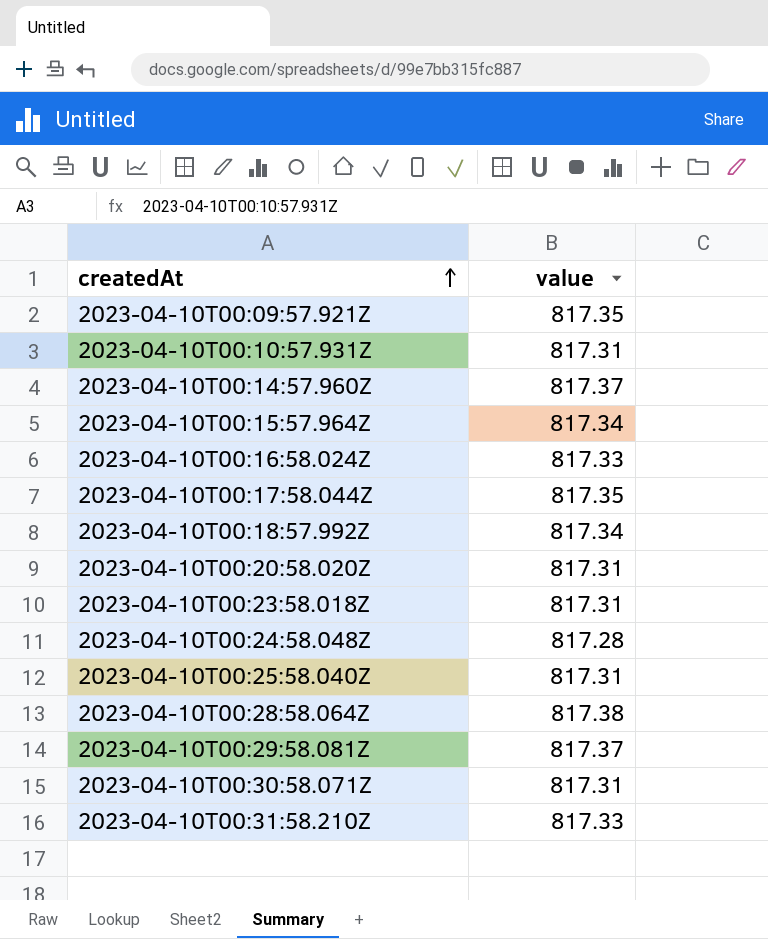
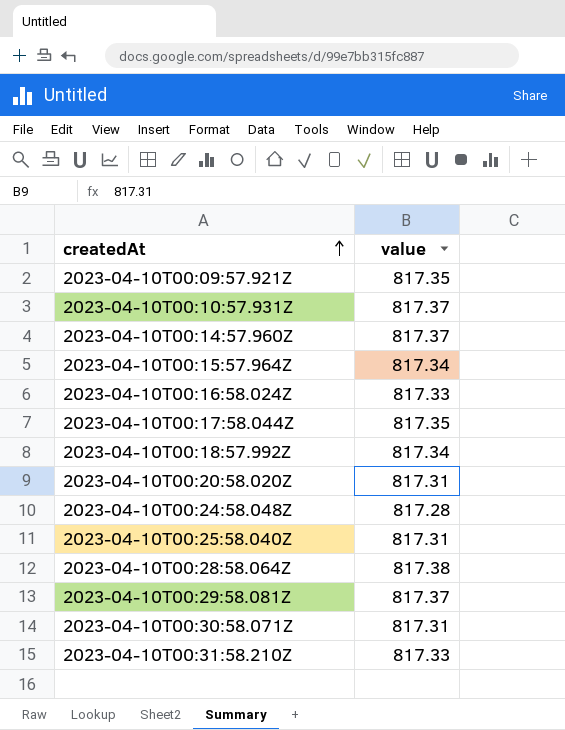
row 2023-04-10T00:23:58.018Z: 817.31 -> none
2023-04-10T00:10:57.931Z | value: 817.31 -> 817.37

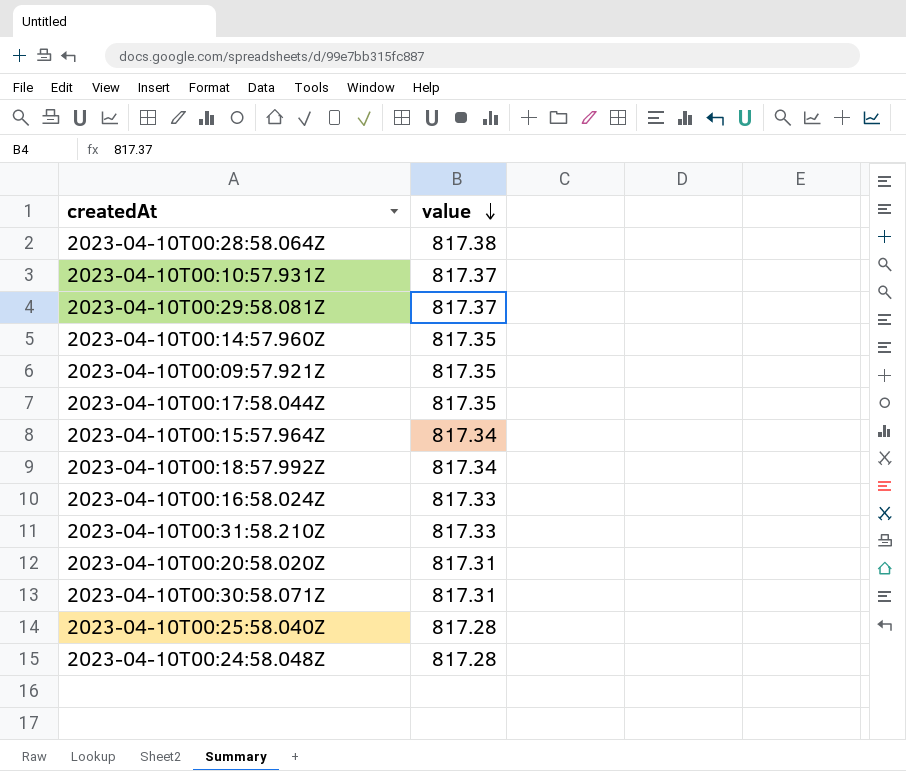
row order: createdAt ascending -> value descending
2023-04-10T00:14:57.960Z | value: 817.37 -> 817.35
2023-04-10T00:25:58.040Z | value: 817.31 -> 817.28

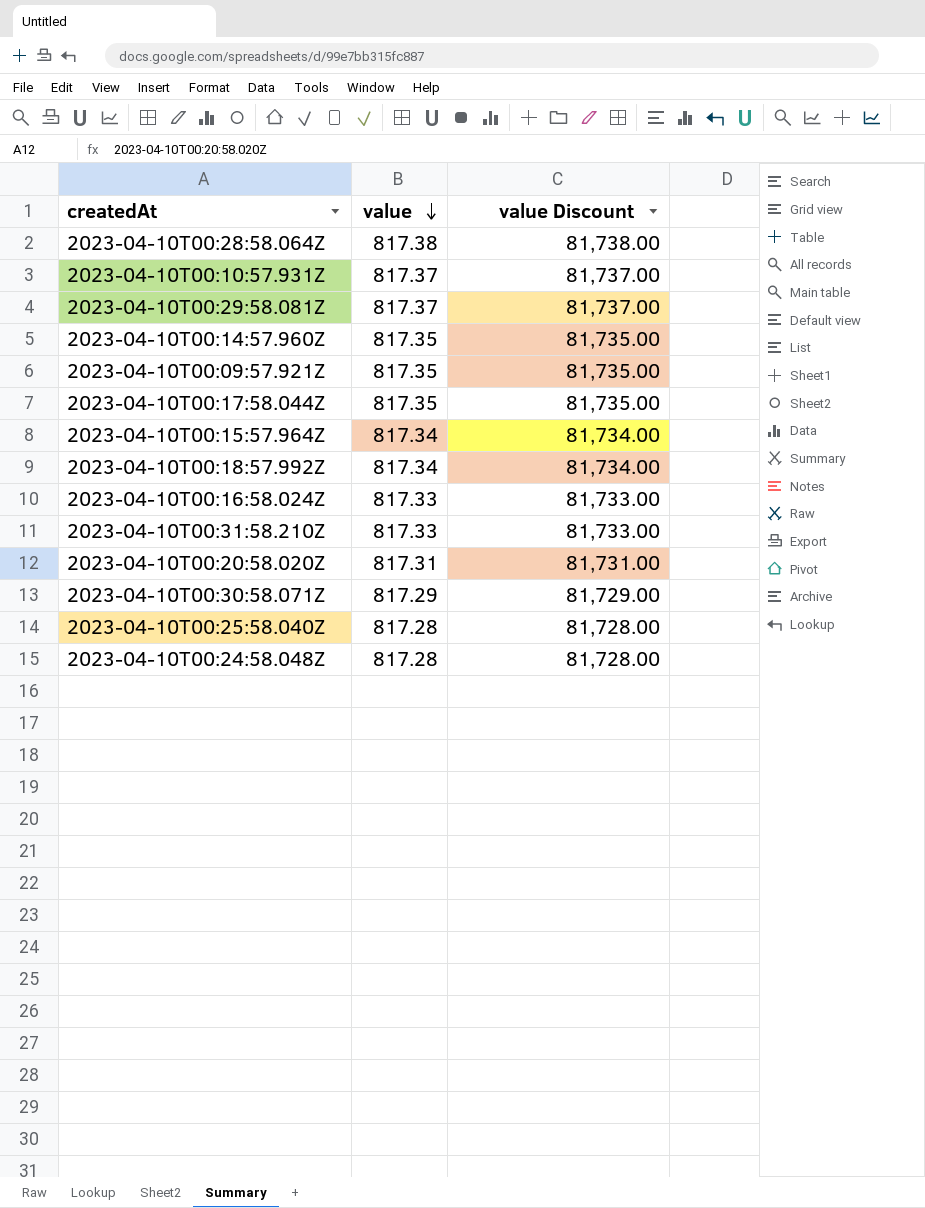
column value Discount | formula: none -> [value] * 100
2023-04-10T00:30:58.071Z | value: 817.31 -> 817.29

